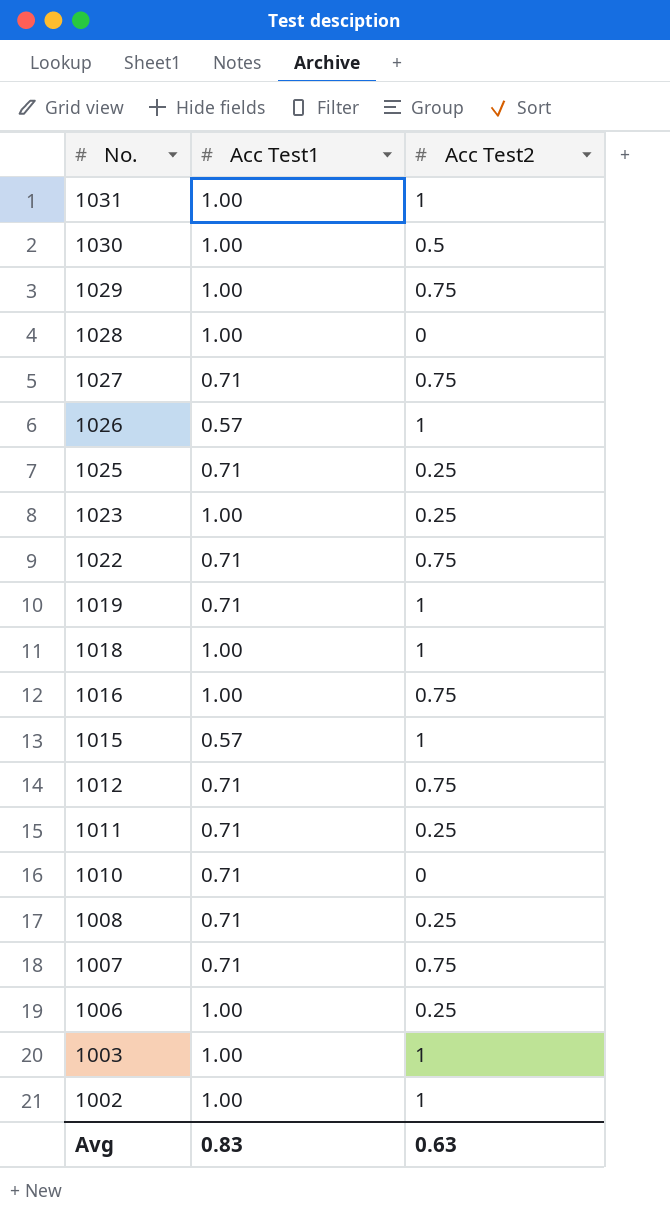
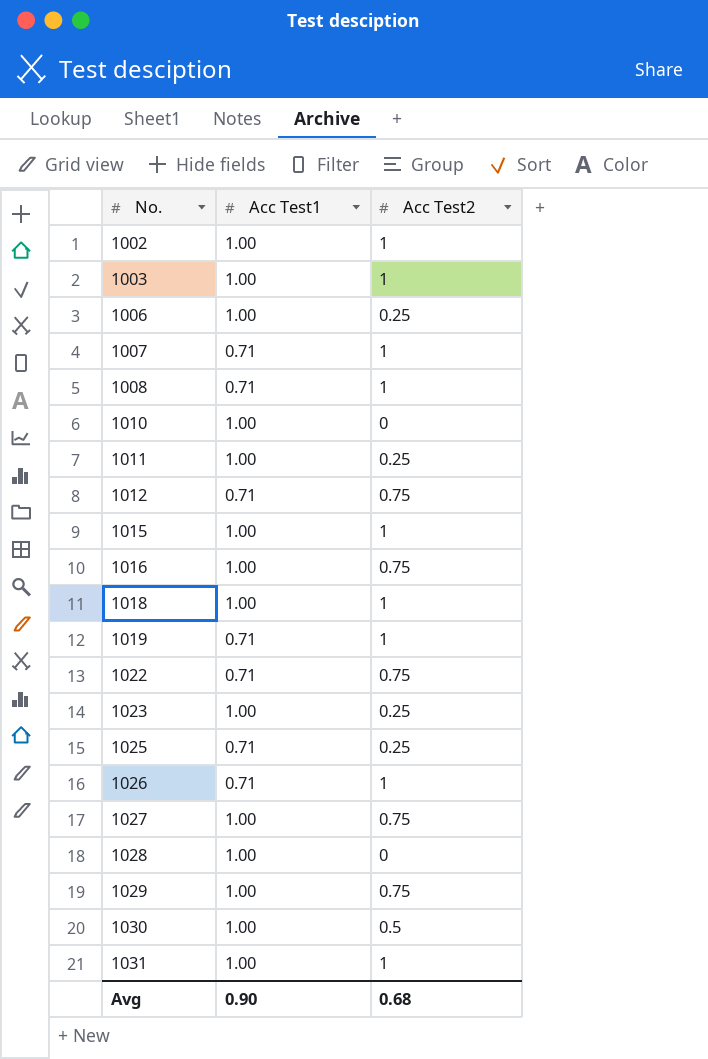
row order: No. descending -> No. ascending
1007 | Acc Test2: 0.75 -> 1
1008 | Acc Test2: 0.25 -> 1
1010 | Acc Test1: 0.71 -> 1.00
1011 | Acc Test1: 0.71 -> 1.00
1015 | Acc Test1: 0.57 -> 1.00
1026 | Acc Test1: 0.57 -> 0.71
1027 | Acc Test1: 0.71 -> 1.00
Avg | Acc Test1: 0.83 -> 0.90
Avg | Acc Test2: 0.63 -> 0.68

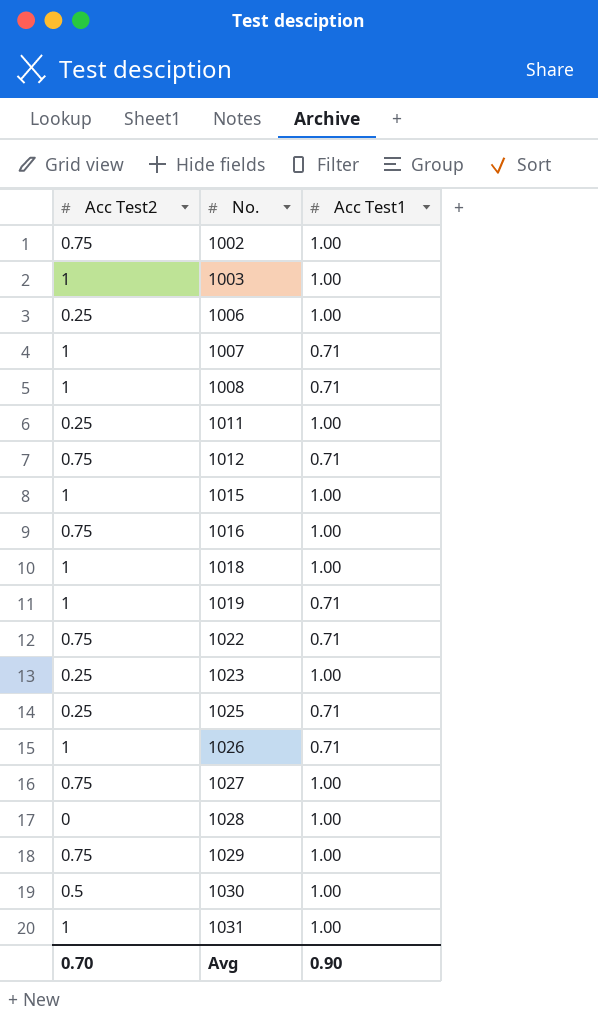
column Acc Test2 | position: 3 -> 1
row 1010: 1.00 | 0 -> none
1002 | Acc Test2: 1 -> 0.75
Avg | Acc Test2: 0.68 -> 0.70

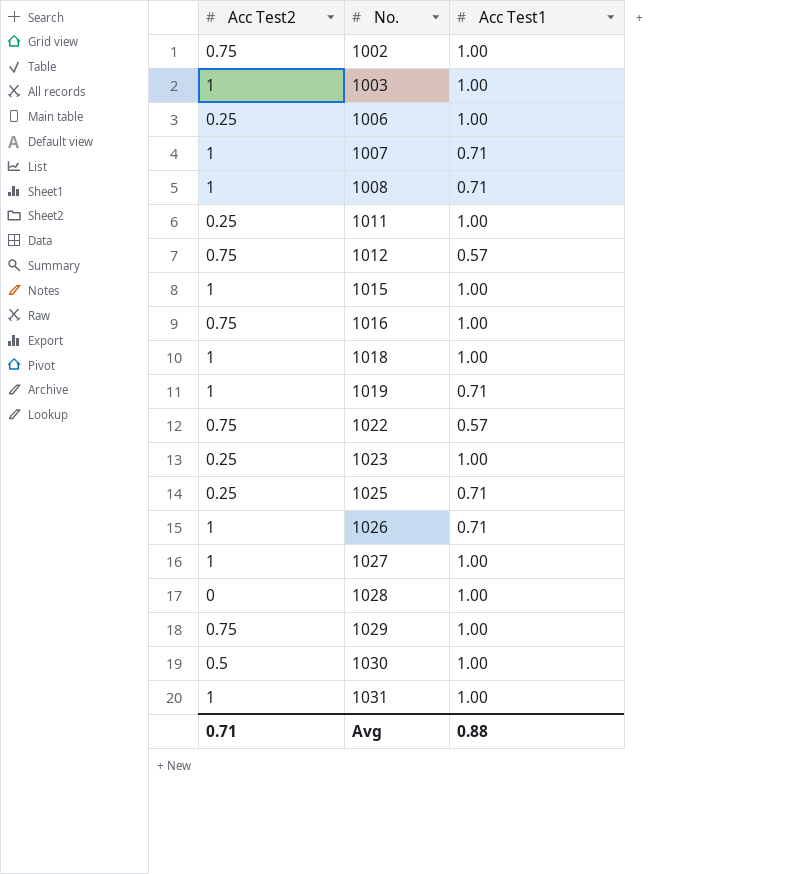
1012 | Acc Test1: 0.71 -> 0.57
1022 | Acc Test1: 0.71 -> 0.57
1027 | Acc Test2: 0.75 -> 1
Avg | Acc Test2: 0.70 -> 0.71
Avg | Acc Test1: 0.90 -> 0.88

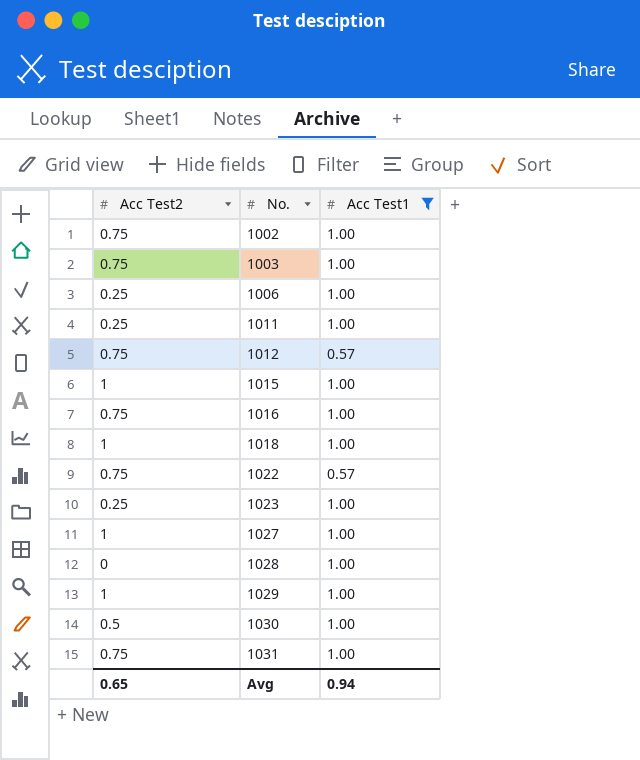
filter: none -> Acc Test1 != 0.71
1003 | Acc Test2: 1 -> 0.75
1029 | Acc Test2: 0.75 -> 1
1031 | Acc Test2: 1 -> 0.75
Avg | Acc Test2: 0.71 -> 0.65
Avg | Acc Test1: 0.88 -> 0.94

